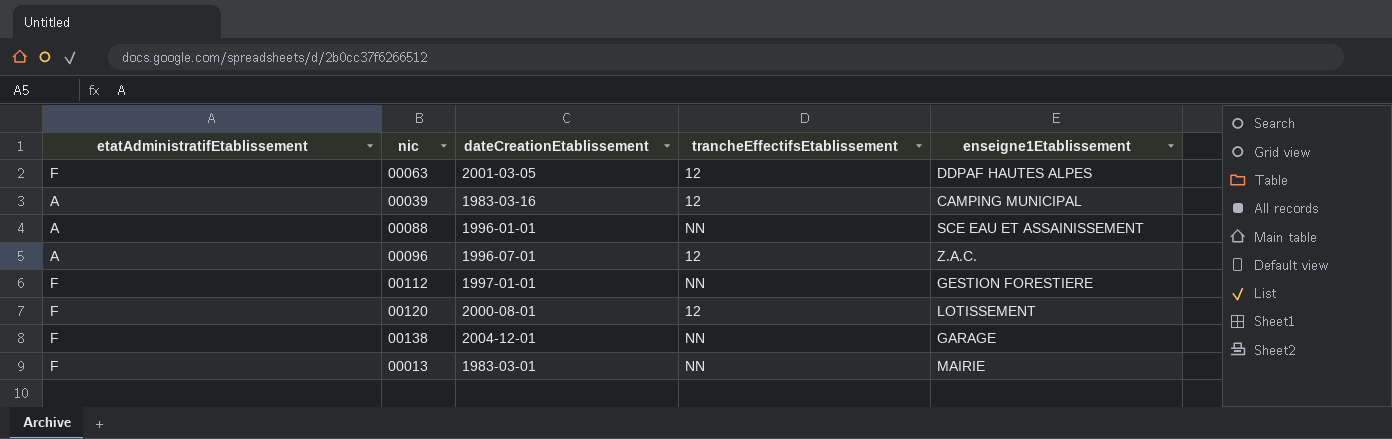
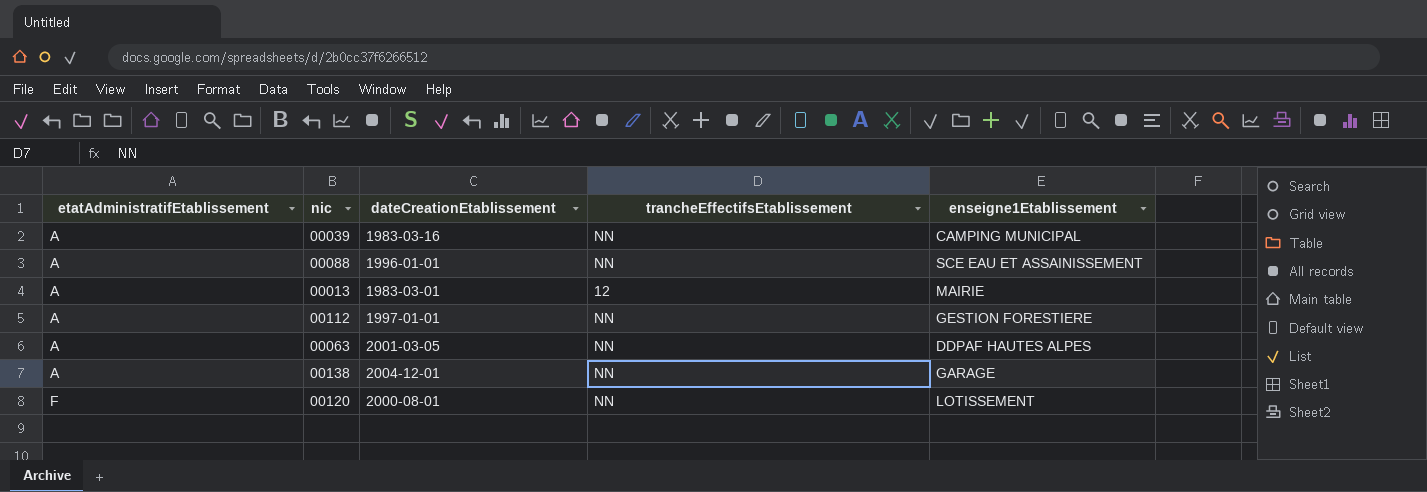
row order: none -> etatAdministratifEtablissement ascending
row 00096: A | 1996-07-01 | 12 | Z.A.C. -> none
00039 | trancheEffectifsEtablissement: 12 -> NN
00013 | etatAdministratifEtablissement: F -> A
00013 | trancheEffectifsEtablissement: NN -> 12
00112 | etatAdministratifEtablissement: F -> A
00063 | etatAdministratifEtablissement: F -> A
00063 | trancheEffectifsEtablissement: 12 -> NN
00138 | etatAdministratifEtablissement: F -> A
00120 | trancheEffectifsEtablissement: 12 -> NN

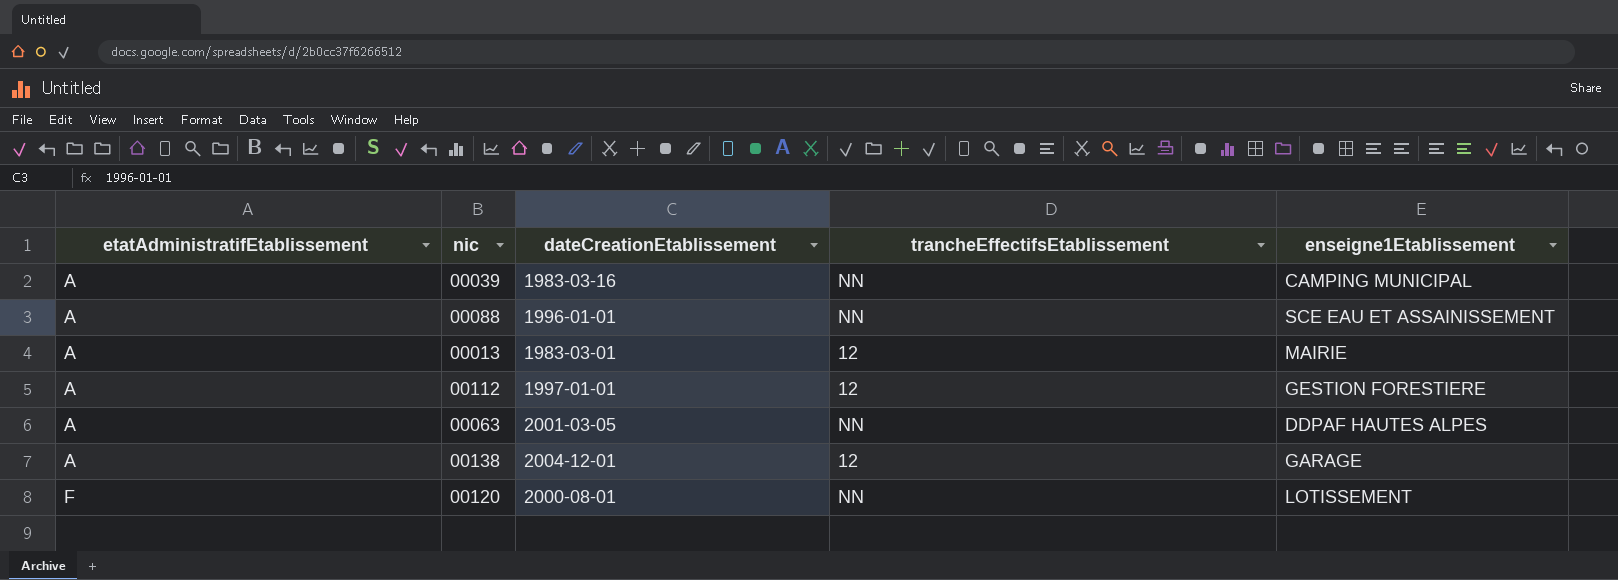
00112 | trancheEffectifsEtablissement: NN -> 12
00138 | trancheEffectifsEtablissement: NN -> 12

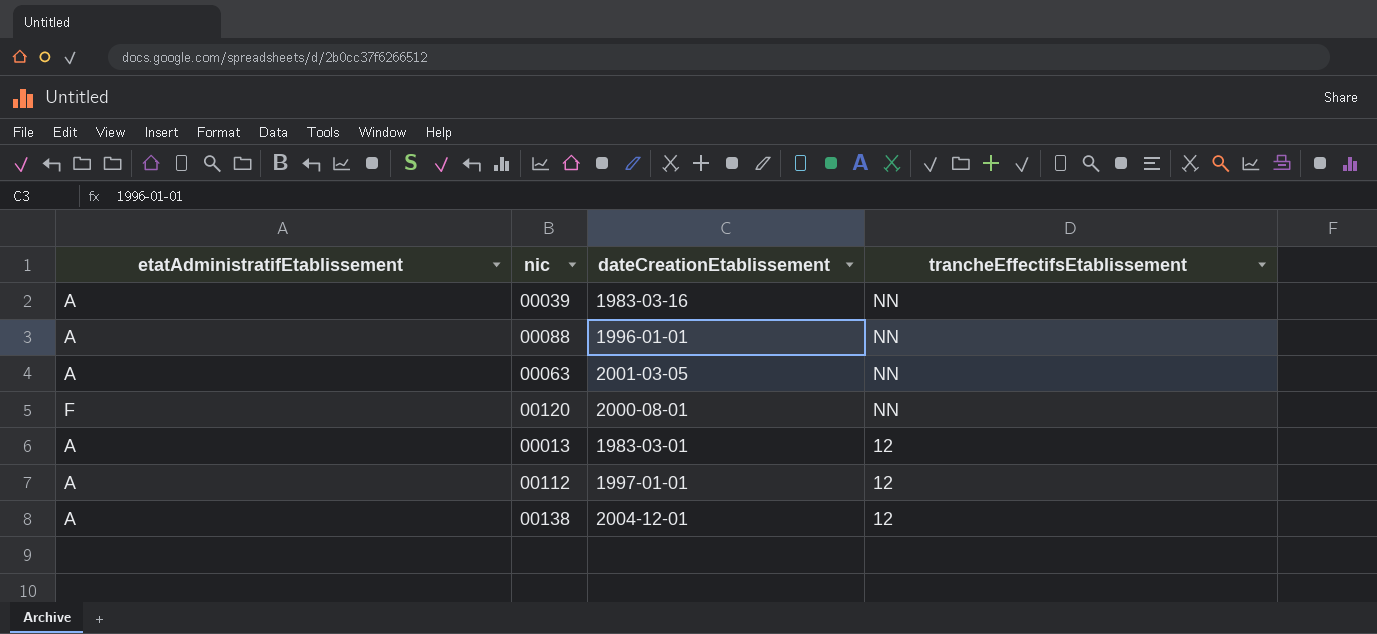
row order: etatAdministratifEtablissement ascending -> trancheEffectifsEtablissement descending
column enseigne1Etablissement | position: 5 -> none

